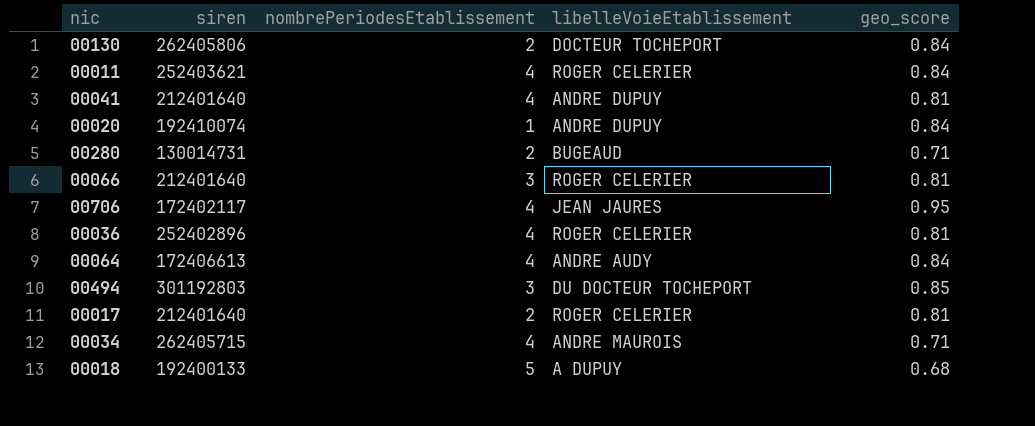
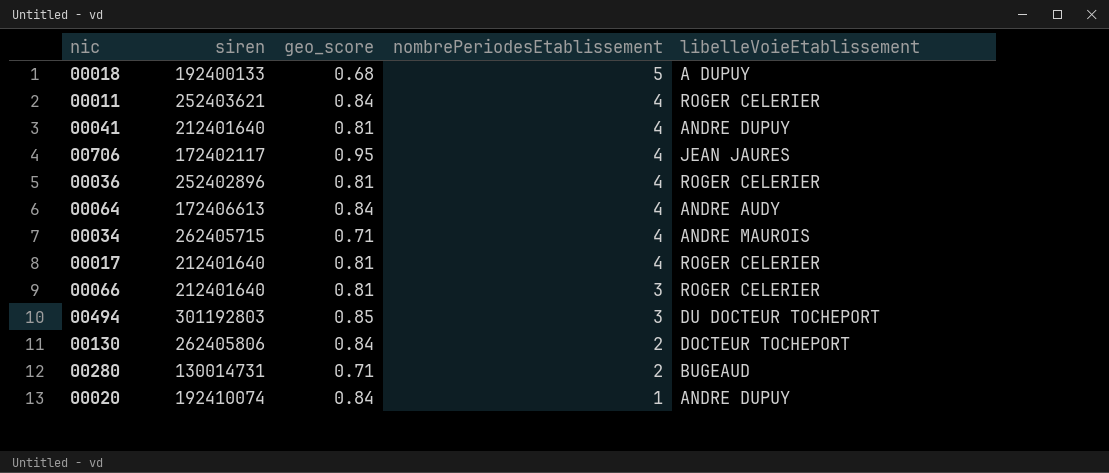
row order: none -> nombrePeriodesEtablissement descending
column geo_score | position: 5 -> 3
00017 | nombrePeriodesEtablissement: 2 -> 4

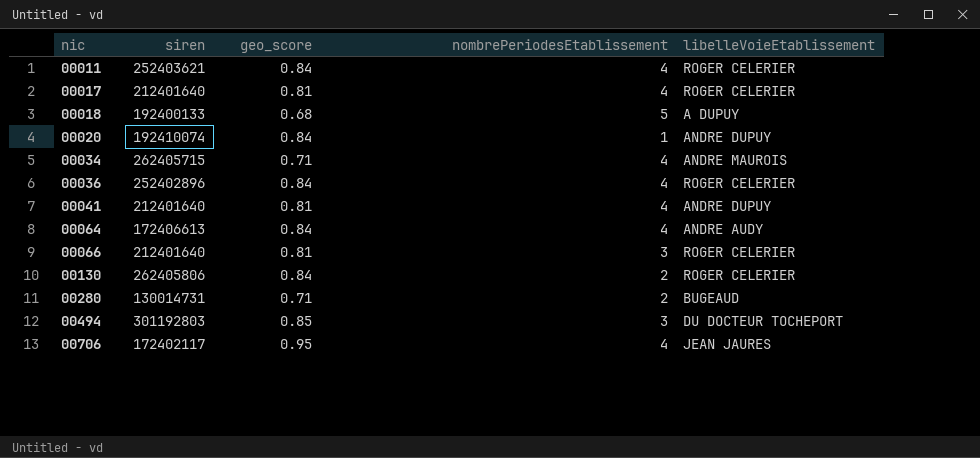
row order: nombrePeriodesEtablissement descending -> nic ascending
00036 | geo_score: 0.81 -> 0.84
00130 | libelleVoieEtablissement: DOCTEUR TOCHEPORT -> ROGER CELERIER

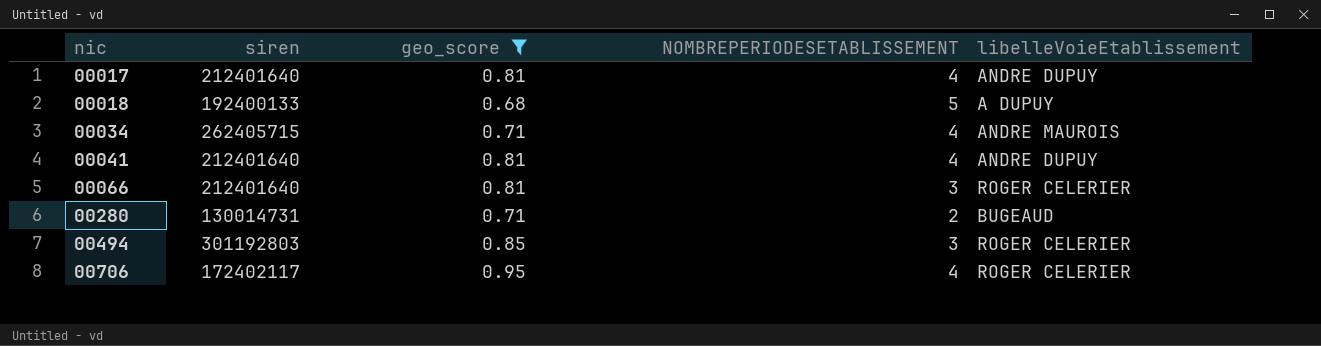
filter: none -> geo_score != 0.84
column name: nombrePeriodesEtablissement -> NOMBREPERIODESETABLISSEMENT
00017 | libelleVoieEtablissement: ROGER CELERIER -> ANDRE DUPUY
00494 | libelleVoieEtablissement: DU DOCTEUR TOCHEPORT -> ROGER CELERIER
00706 | libelleVoieEtablissement: JEAN JAURES -> ROGER CELERIER

